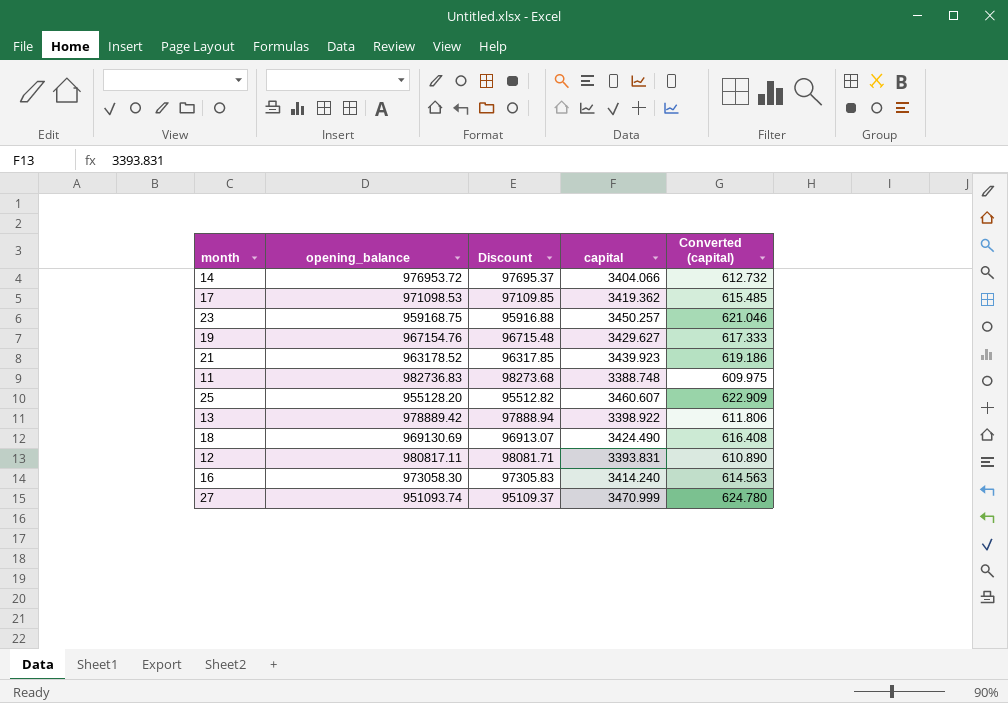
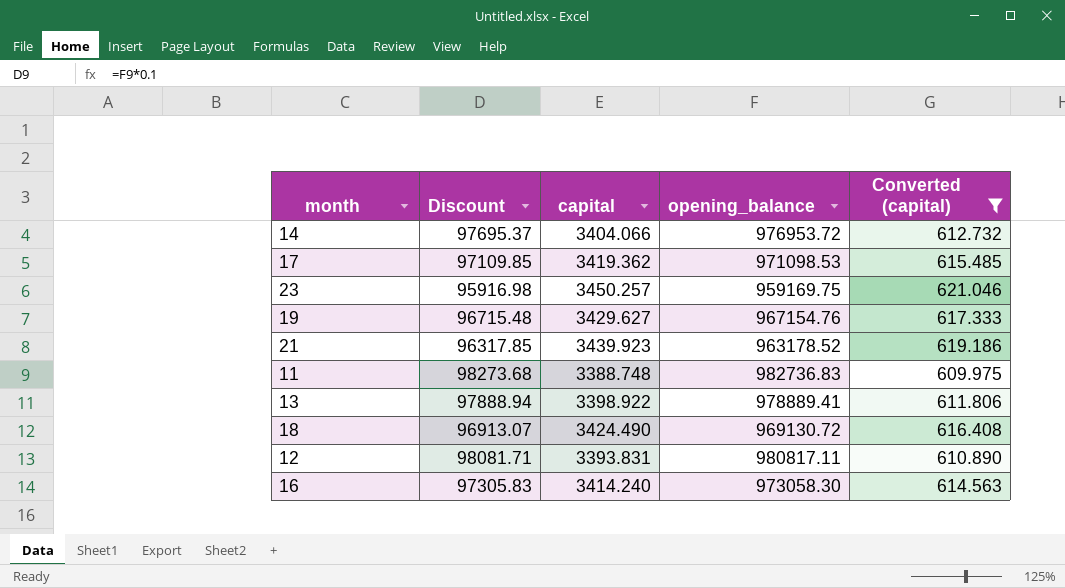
filter: none -> Converted (capital) <= 621.046
column opening_balance | position: 2 -> 4
23 | Discount: 95916.88 -> 95916.98
23 | opening_balance: 959168.75 -> 959169.75
13 | opening_balance: 978889.42 -> 978889.41
18 | opening_balance: 969130.69 -> 969130.72

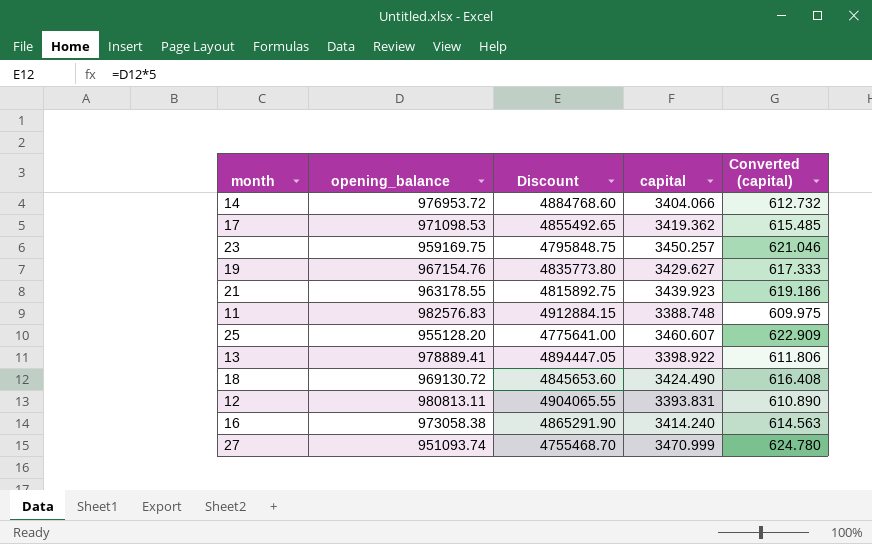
filter: Converted (capital) <= 621.046 -> none
column opening_balance | position: 4 -> 2
column Discount | formula: [opening_balance] * 0.1 -> [opening_balance] * 5
21 | opening_balance: 963178.52 -> 963178.55
11 | opening_balance: 982736.83 -> 982576.83
12 | opening_balance: 980817.11 -> 980813.11
16 | opening_balance: 973058.30 -> 973058.38

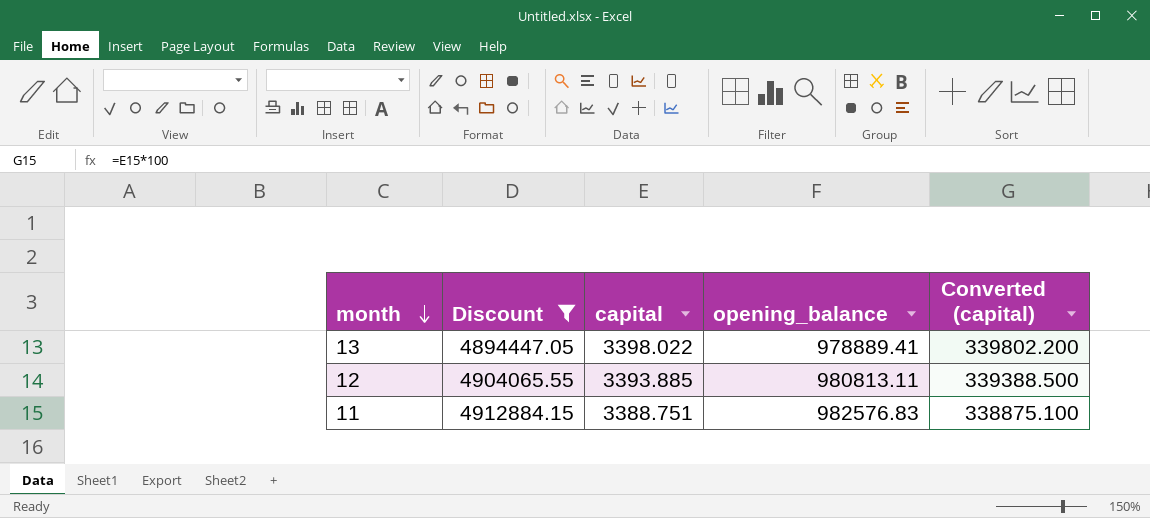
filter: none -> Discount >= 4894447.05
row order: none -> month descending
column opening_balance | position: 2 -> 4
column Converted (capital) | formula: [capital] * 0.18 -> [capital] * 100
13 | capital: 3398.922 -> 3398.022
12 | capital: 3393.831 -> 3393.885
11 | capital: 3388.748 -> 3388.751

